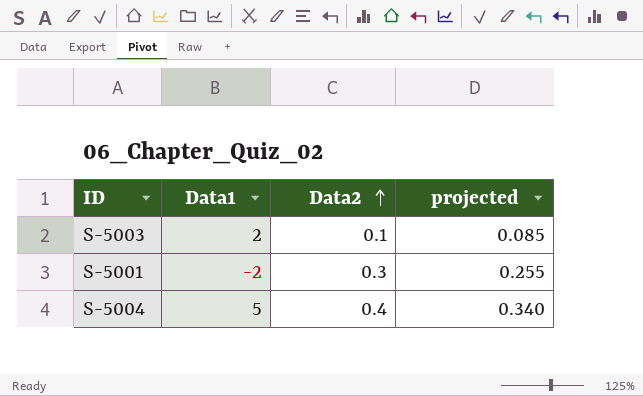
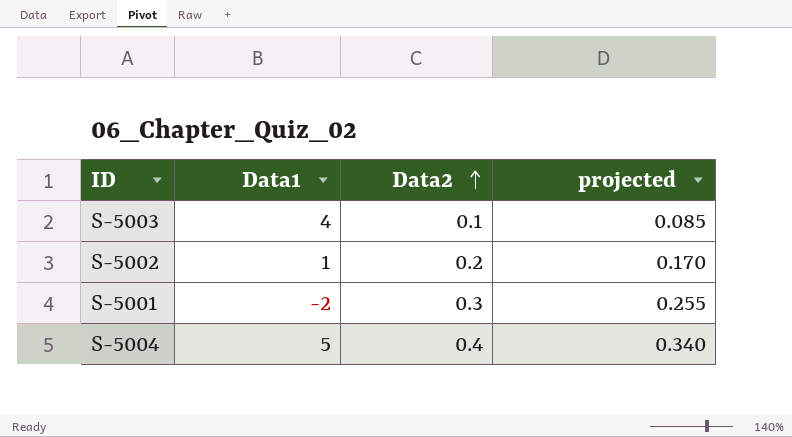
S-5003 | Data1: 2 -> 4
row S-5002: none -> 1 | 0.2 | 0.170

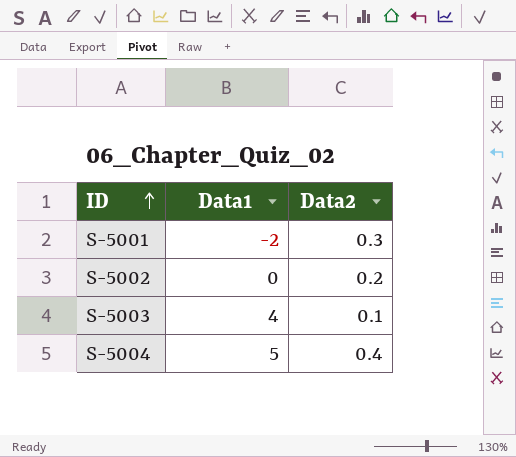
row order: Data2 ascending -> ID ascending
column projected | formula: [Data2] * 0.85 -> none
S-5002 | Data1: 1 -> 0

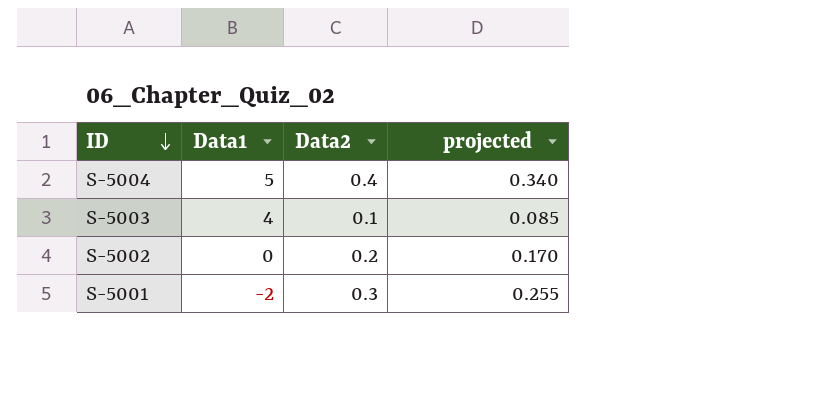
row order: ID ascending -> ID descending
column projected | formula: none -> [Data2] * 0.85

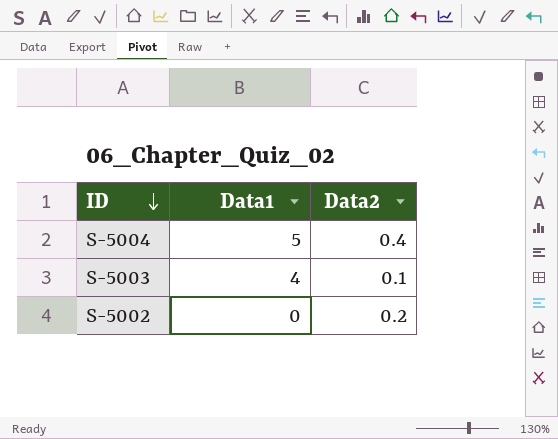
column projected | formula: [Data2] * 0.85 -> none
row S-5001: -2 | 0.3 | 0.255 -> none

